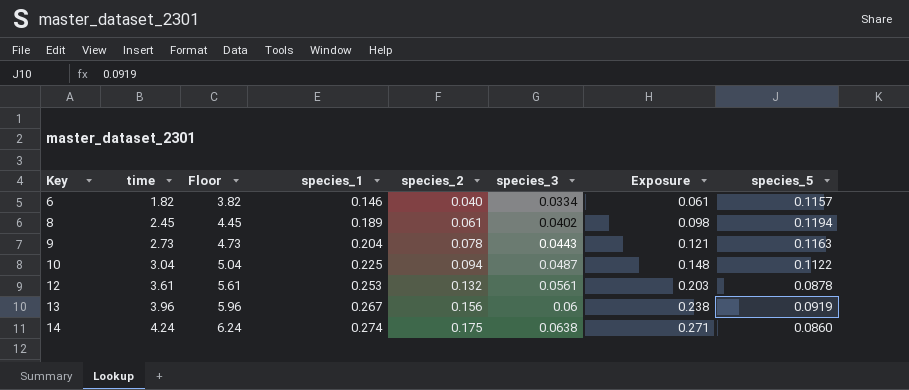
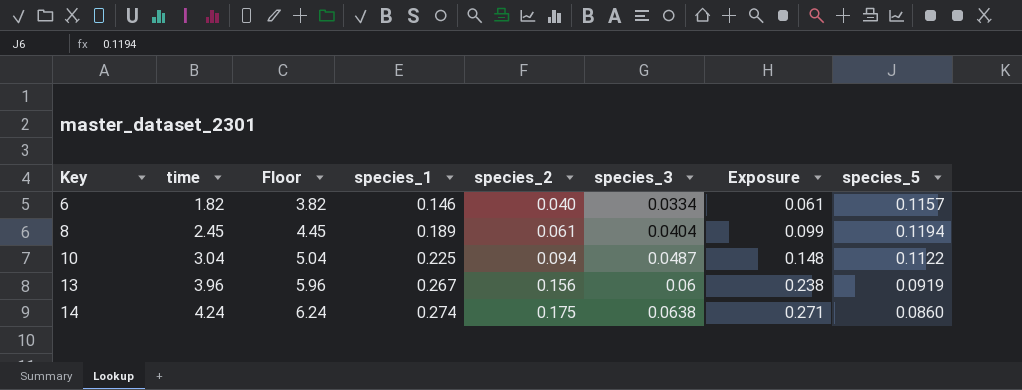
row 9: 2.73 | 4.73 | 0.204 | 0.078 | 0.0443 | 0.121 | 0.1163 -> none
row 12: 3.61 | 5.61 | 0.253 | 0.132 | 0.0561 | 0.203 | 0.0878 -> none
8 | species_3: 0.0402 -> 0.0404
8 | Exposure: 0.098 -> 0.099

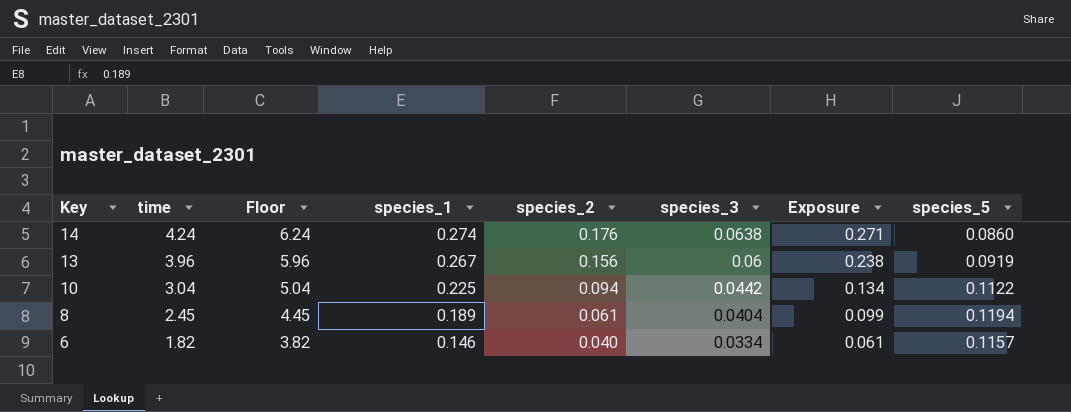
row order: Key ascending -> Key descending
14 | species_2: 0.175 -> 0.176
10 | species_3: 0.0487 -> 0.0442
10 | Exposure: 0.148 -> 0.134

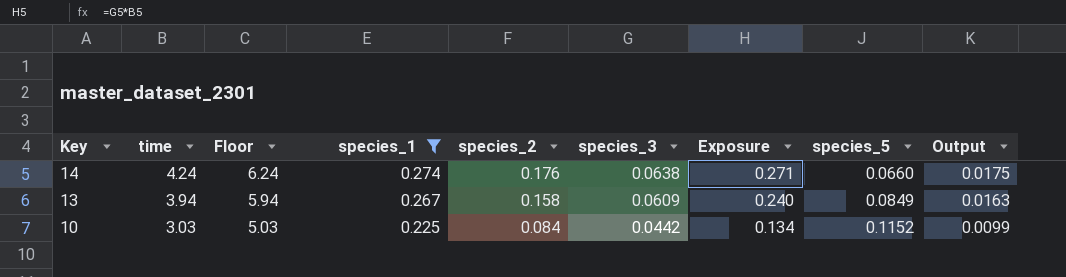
filter: none -> species_1 >= 0.225
column Output | formula: none -> [species_1] * [species_3]
14 | species_5: 0.0860 -> 0.0660
13 | time: 3.96 -> 3.94
13 | Floor: 5.96 -> 5.94
13 | species_2: 0.156 -> 0.158
13 | species_3: 0.06 -> 0.0609
13 | Exposure: 0.238 -> 0.240
13 | species_5: 0.0919 -> 0.0849
10 | time: 3.04 -> 3.03
10 | Floor: 5.04 -> 5.03
10 | species_2: 0.094 -> 0.084
10 | species_5: 0.1122 -> 0.1152

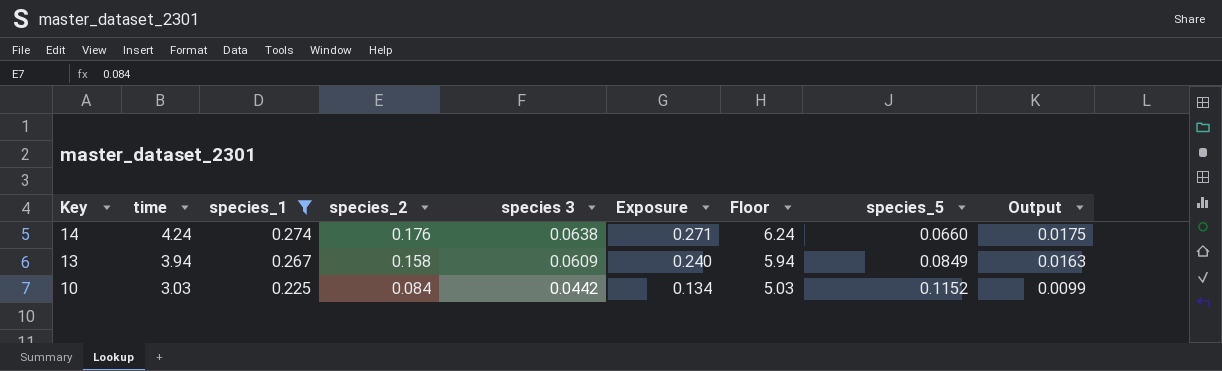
column name: species_3 -> species 3
column Floor | position: 3 -> 7

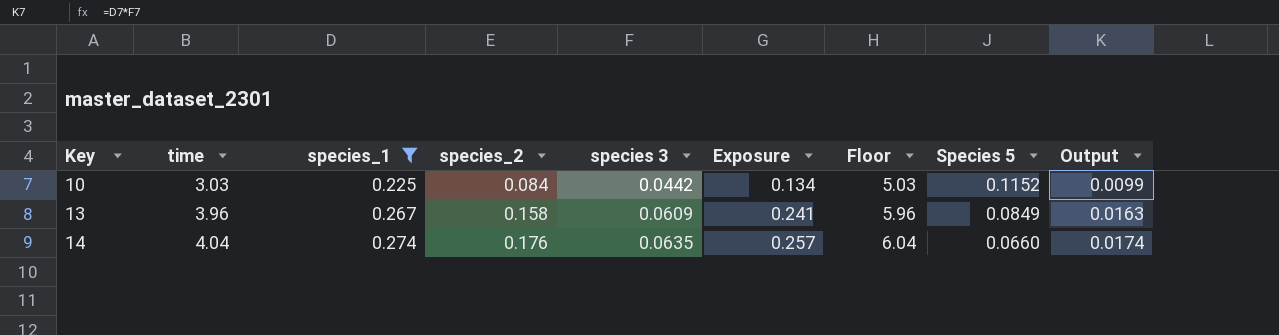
row order: Key descending -> Key ascending
column name: species_5 -> Species 5
13 | time: 3.94 -> 3.96
13 | Exposure: 0.240 -> 0.241
13 | Floor: 5.94 -> 5.96
14 | time: 4.24 -> 4.04
14 | species 3: 0.0638 -> 0.0635
14 | Exposure: 0.271 -> 0.257
14 | Floor: 6.24 -> 6.04
14 | Output: 0.0175 -> 0.0174

